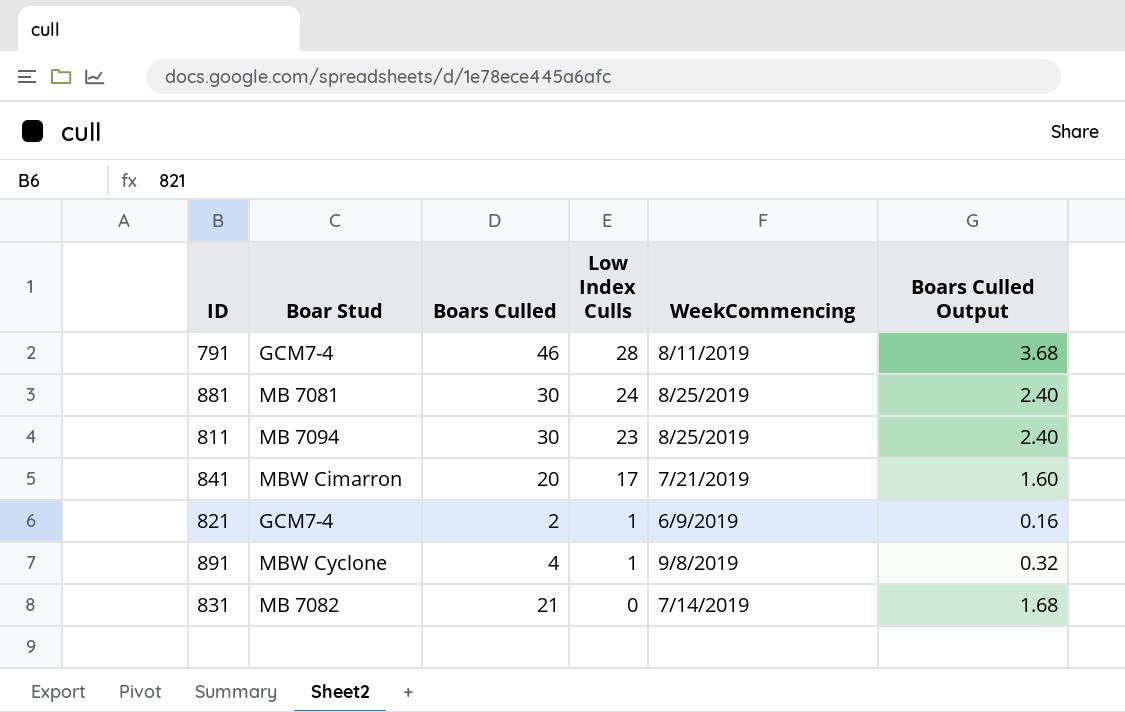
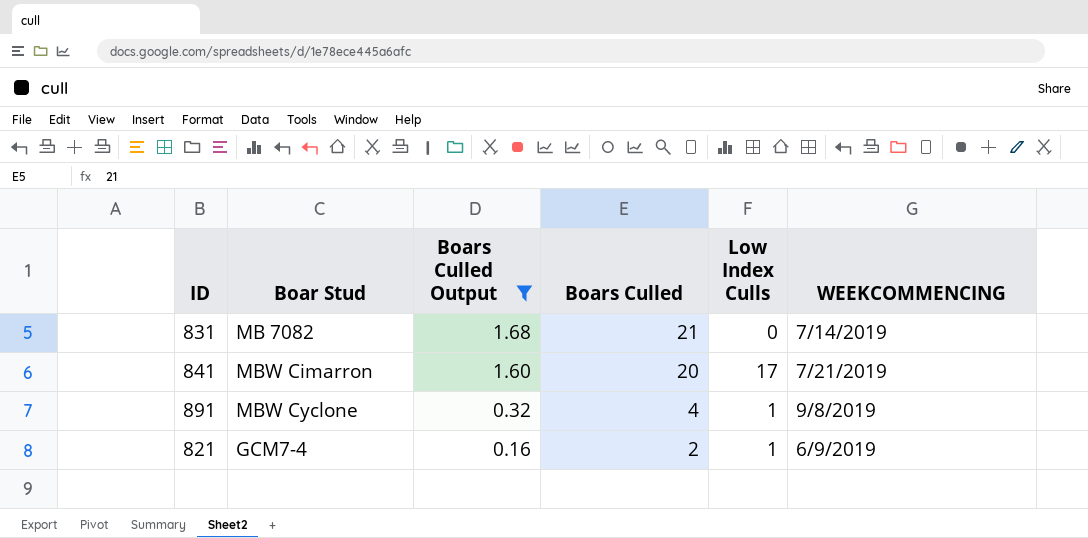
filter: none -> Boars Culled Output <= 1.68
row order: Low Index Culls descending -> Boars Culled Output descending
column Boars Culled Output | position: 6 -> 3
column name: WeekCommencing -> WEEKCOMMENCING

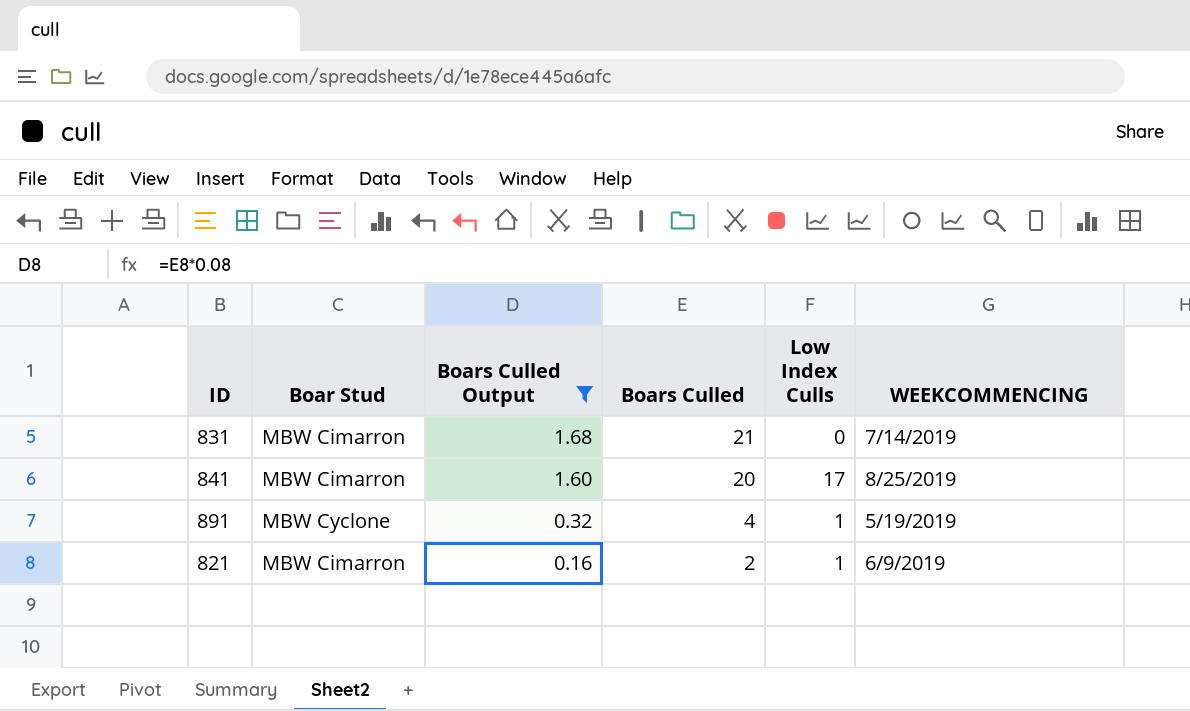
831 | Boar Stud: MB 7082 -> MBW Cimarron
841 | WEEKCOMMENCING: 7/21/2019 -> 8/25/2019
891 | WEEKCOMMENCING: 9/8/2019 -> 5/19/2019
821 | Boar Stud: GCM7-4 -> MBW Cimarron

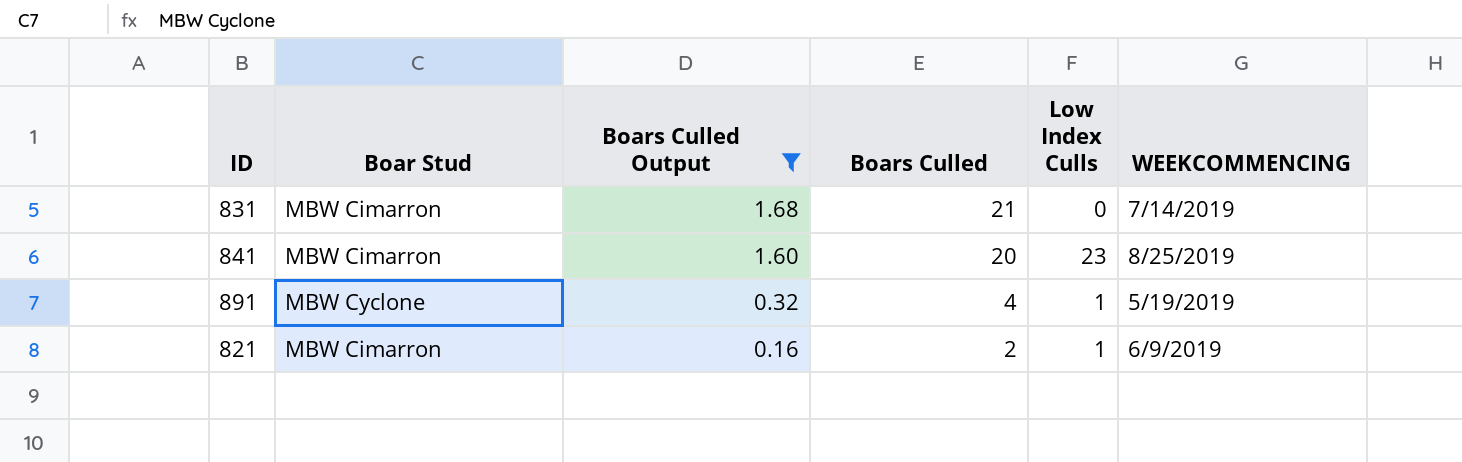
841 | Low Index Culls: 17 -> 23

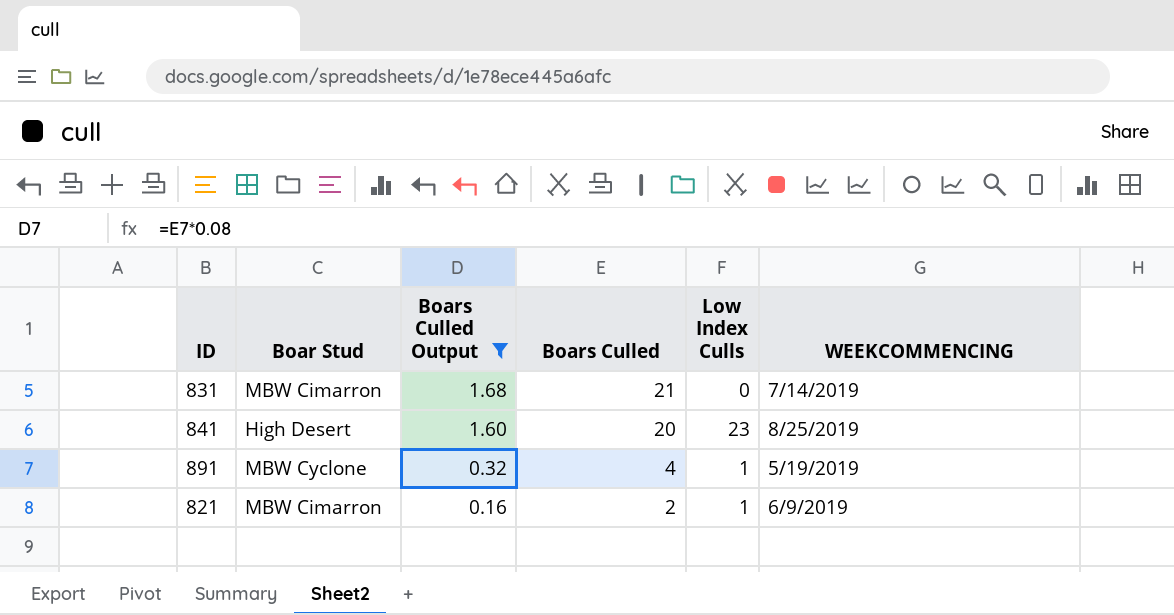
841 | Boar Stud: MBW Cimarron -> High Desert

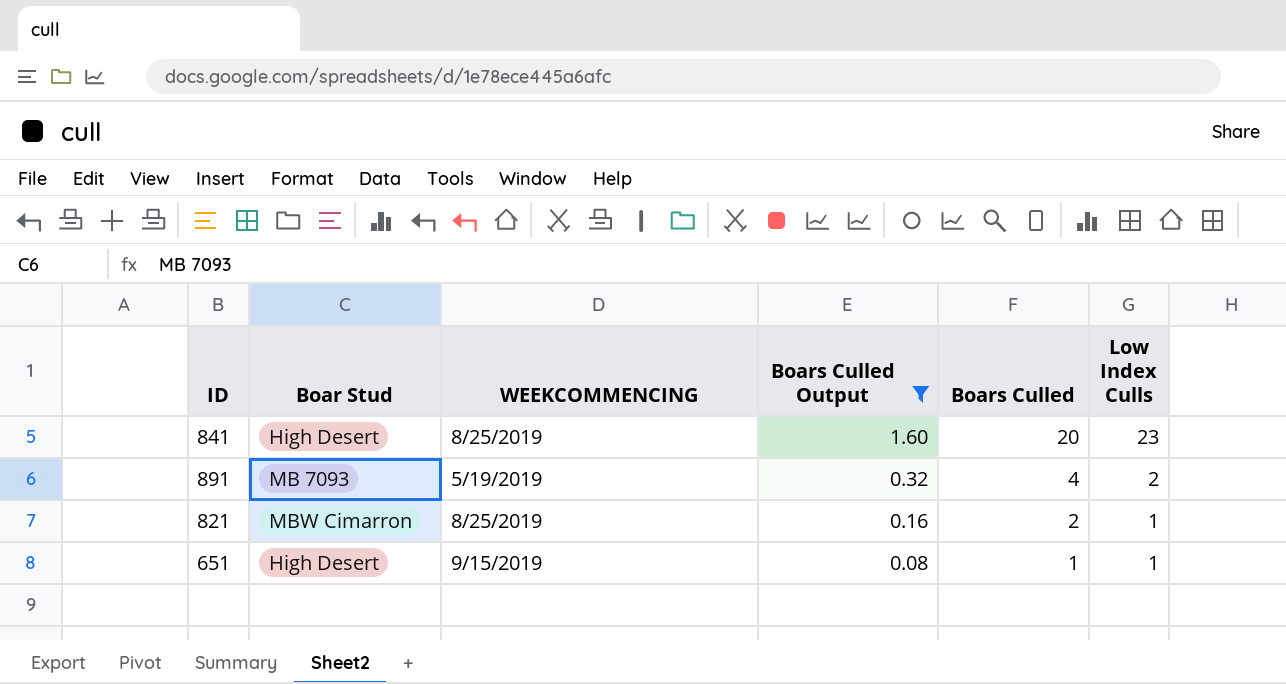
column WEEKCOMMENCING | position: 6 -> 3
row 831: MBW Cimarron | 1.68 | 21 | 0 | 7/14/2019 -> none
891 | Boar Stud: MBW Cyclone -> MB 7093
891 | Low Index Culls: 1 -> 2
821 | WEEKCOMMENCING: 6/9/2019 -> 8/25/2019
row 651: none -> High Desert | 9/15/2019 | 0.08 | 1 | 1

